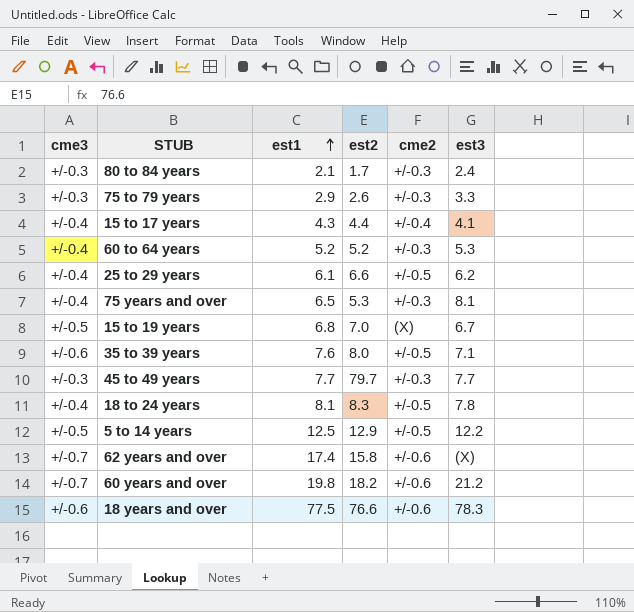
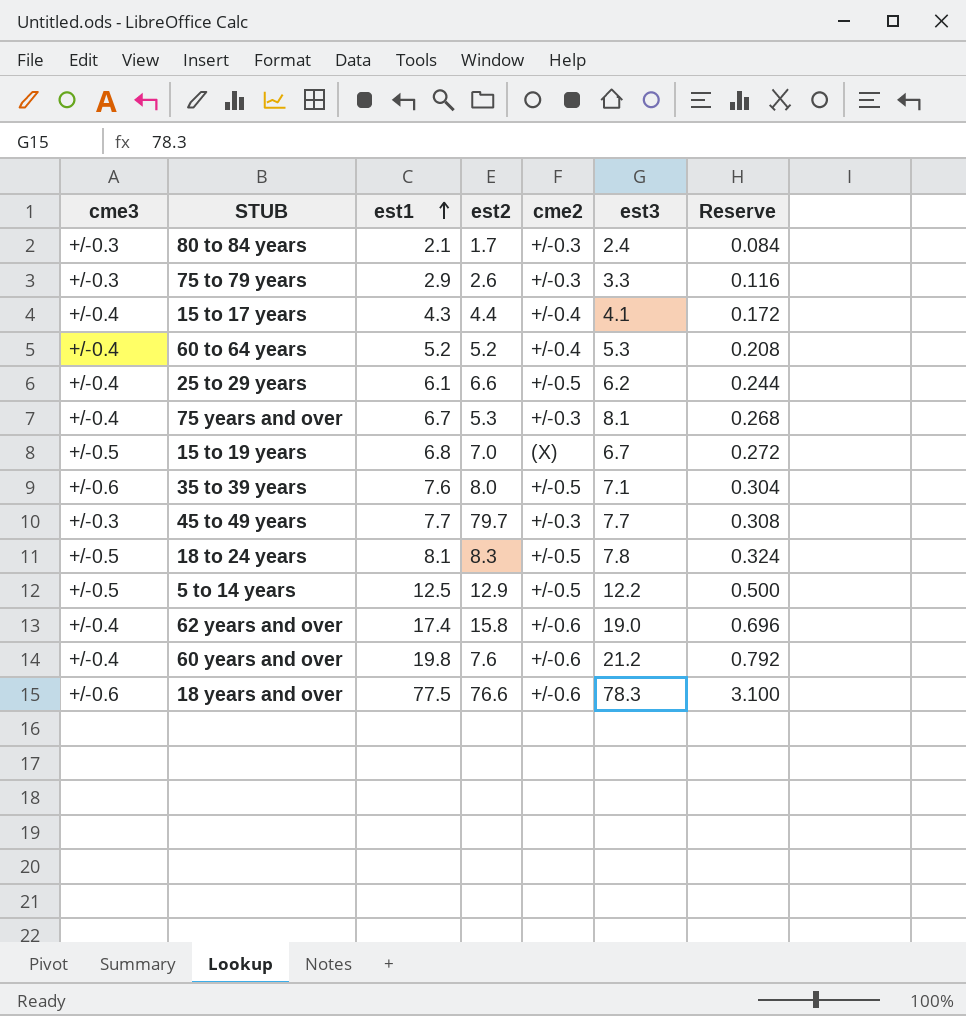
column Reserve | formula: none -> [est1] * 0.04
60 to 64 years | cme2: +/-0.3 -> +/-0.4
75 years and over | est1: 6.5 -> 6.7
18 to 24 years | cme3: +/-0.4 -> +/-0.5
62 years and over | cme3: +/-0.7 -> +/-0.4
62 years and over | est3: (X) -> 19.0
60 years and over | cme3: +/-0.7 -> +/-0.4
60 years and over | est2: 18.2 -> 7.6

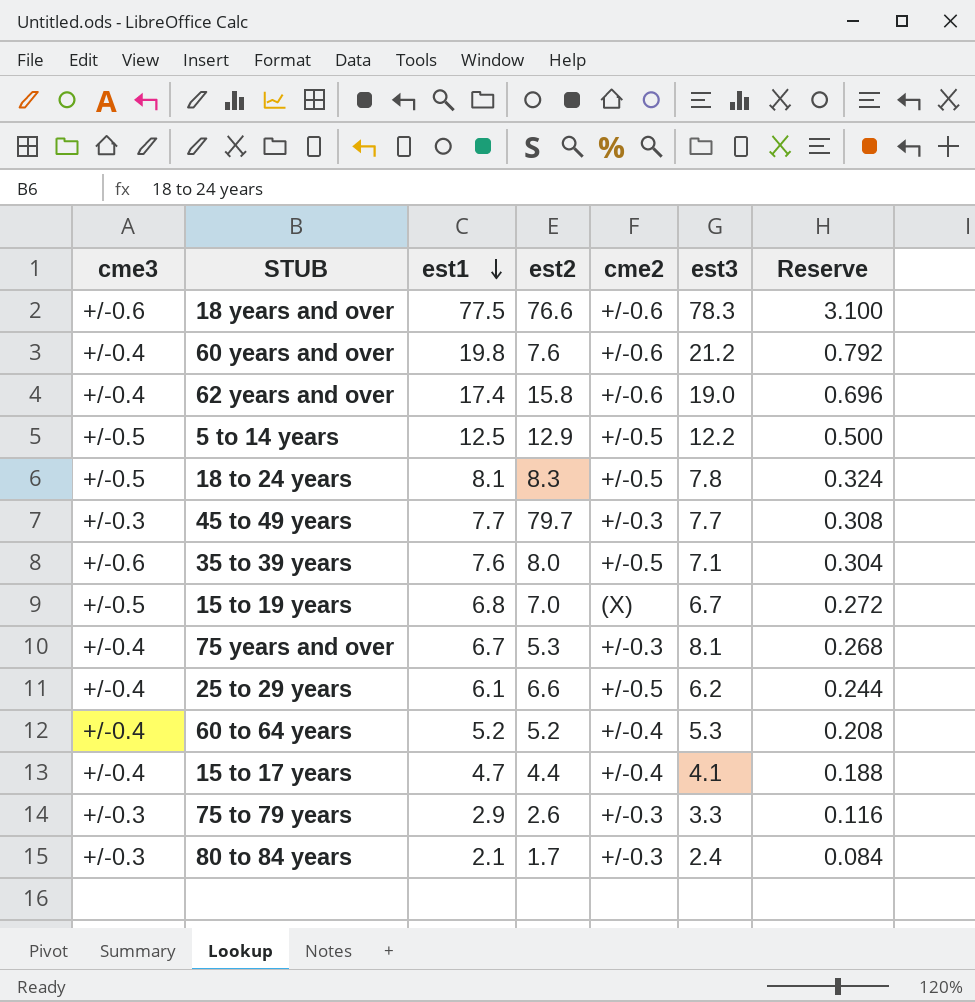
row order: est1 ascending -> est1 descending
15 to 17 years | est1: 4.3 -> 4.7
15 to 17 years | Reserve: 0.172 -> 0.188

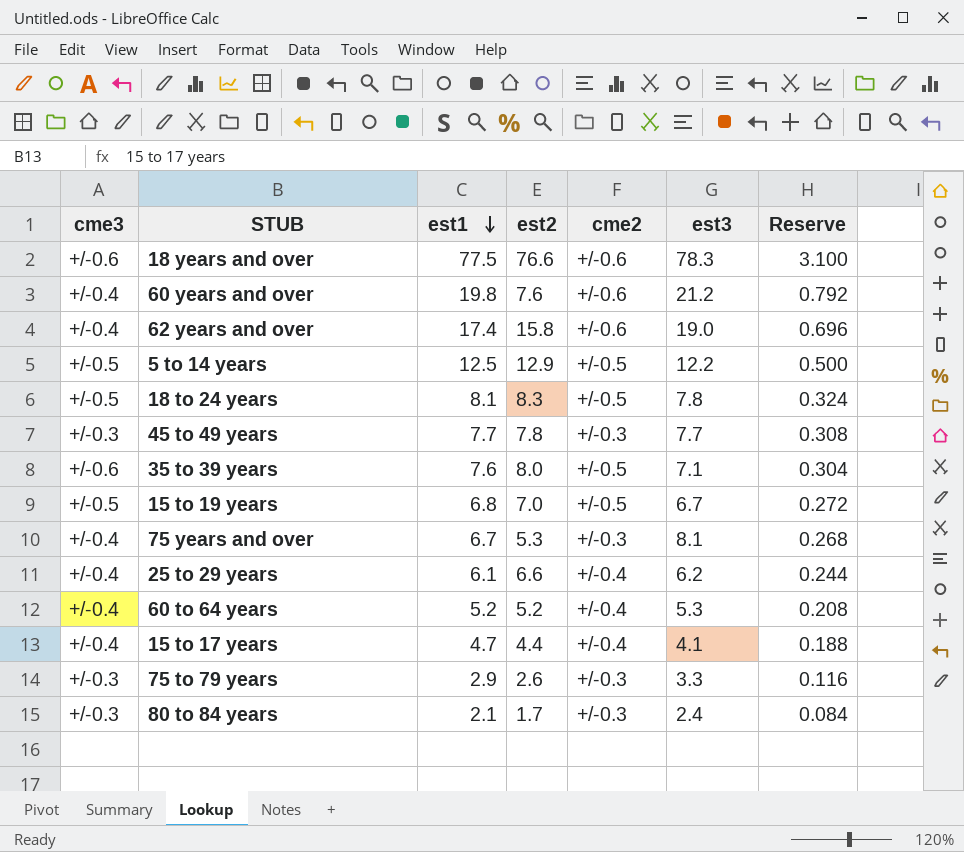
45 to 49 years | est2: 79.7 -> 7.8
15 to 19 years | cme2: (X) -> +/-0.5
25 to 29 years | cme2: +/-0.5 -> +/-0.4

